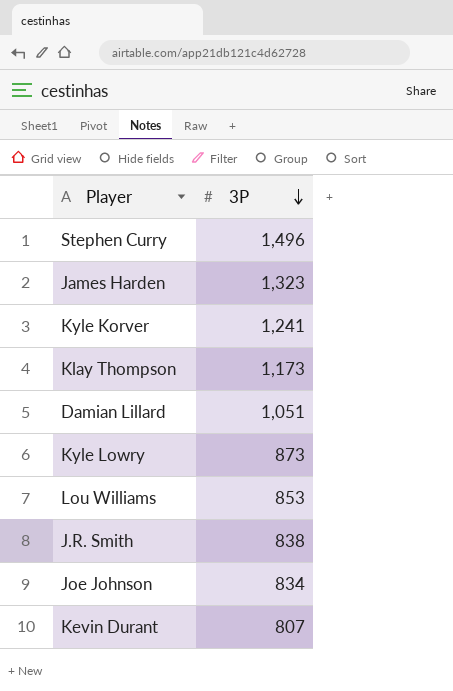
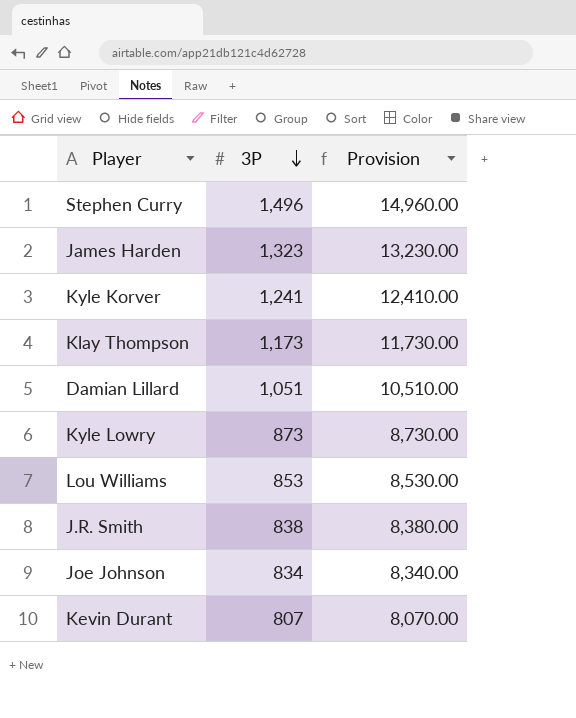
column Provision | formula: none -> [3P] * 10

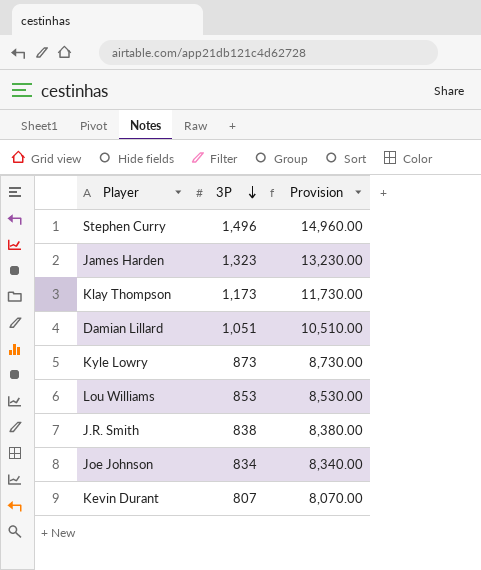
row Kyle Korver: 1,241 | 12,410.00 -> none

